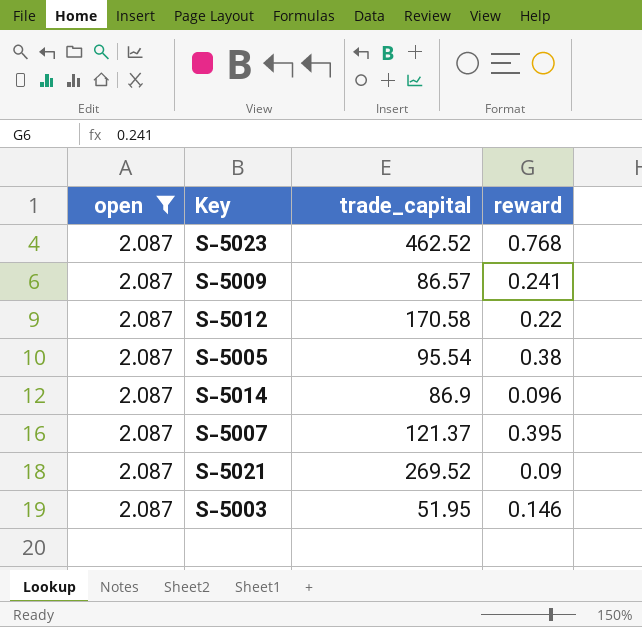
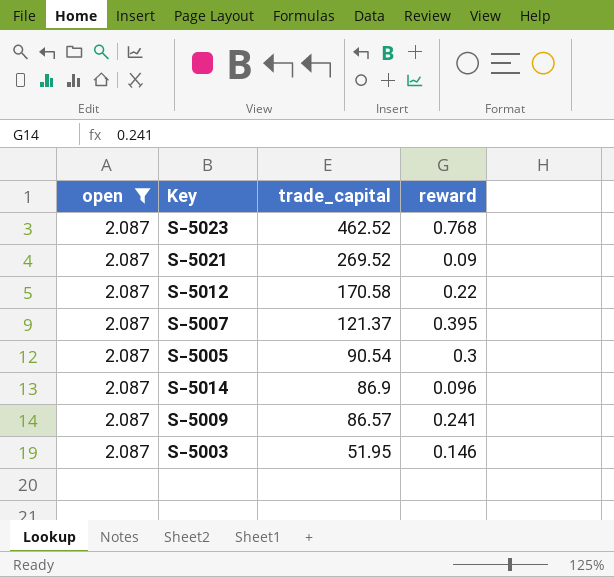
row order: none -> trade_capital descending
S-5005 | trade_capital: 95.54 -> 90.54
S-5005 | reward: 0.38 -> 0.3

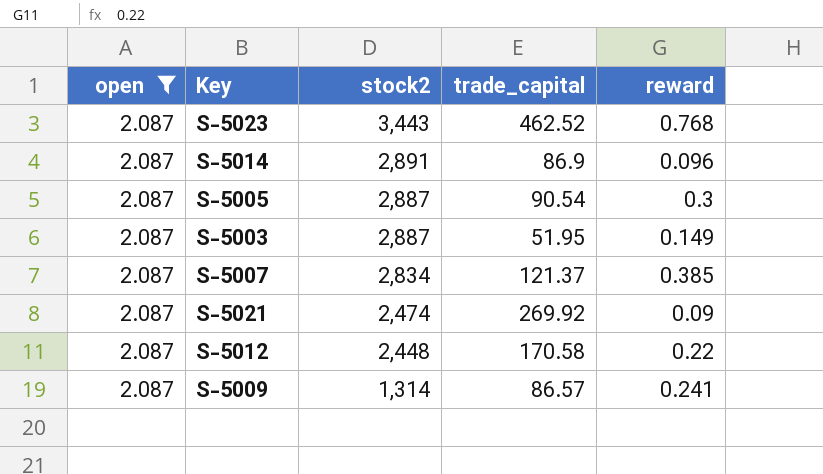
row order: trade_capital descending -> stock2 descending
column stock2 | position: none -> 3
S-5003 | reward: 0.146 -> 0.149
S-5007 | reward: 0.395 -> 0.385
S-5021 | trade_capital: 269.52 -> 269.92

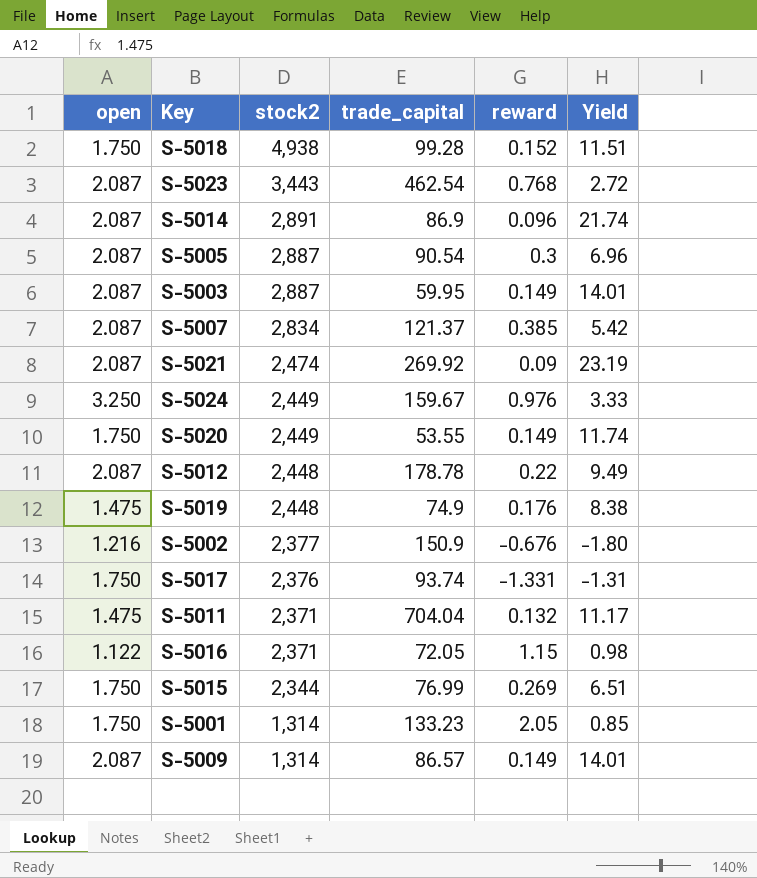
filter: open = 2.087 -> none
column Yield | formula: none -> [open] / [reward]
S-5023 | trade_capital: 462.52 -> 462.54
S-5003 | trade_capital: 51.95 -> 59.95
S-5012 | trade_capital: 170.58 -> 178.78
S-5009 | reward: 0.241 -> 0.149

